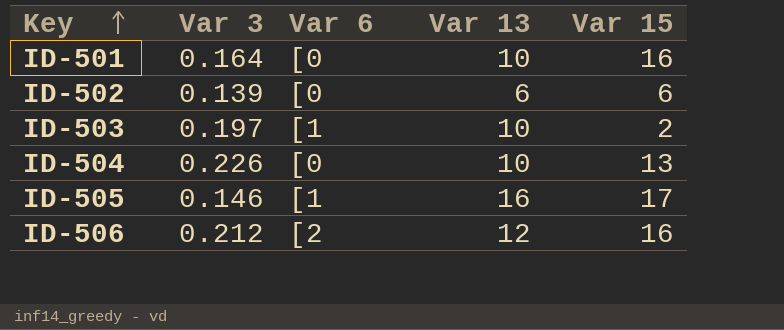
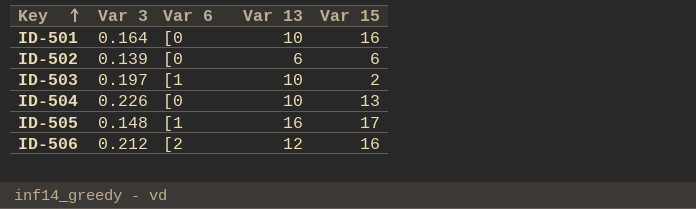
ID-505 | Var 3: 0.146 -> 0.148

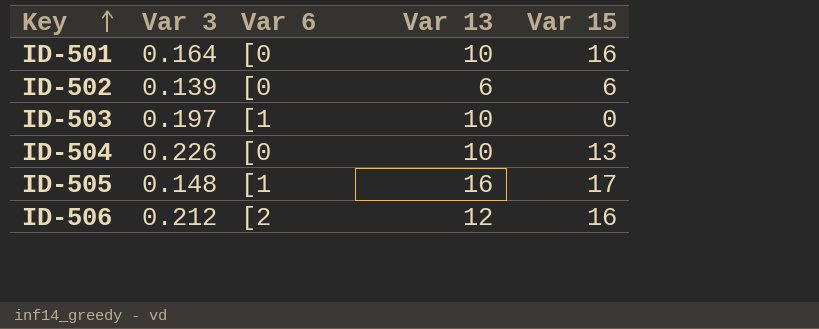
ID-503 | Var 15: 2 -> 0

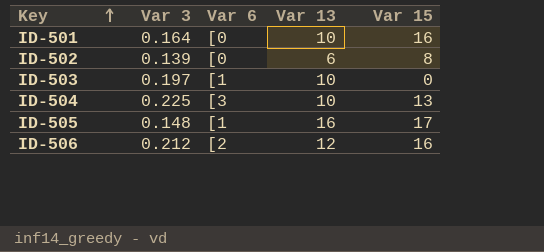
ID-502 | Var 15: 6 -> 8
ID-504 | Var 3: 0.226 -> 0.225
ID-504 | Var 6: [0 -> [3

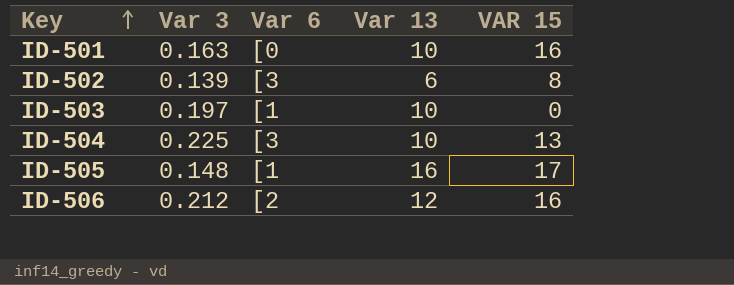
column name: Var 15 -> VAR 15
ID-501 | Var 3: 0.164 -> 0.163
ID-502 | Var 6: [0 -> [3

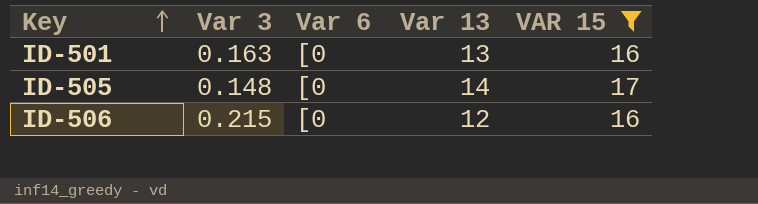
filter: none -> VAR 15 >= 16
ID-501 | Var 13: 10 -> 13
ID-505 | Var 6: [1 -> [0
ID-505 | Var 13: 16 -> 14
ID-506 | Var 3: 0.212 -> 0.215
ID-506 | Var 6: [2 -> [0

